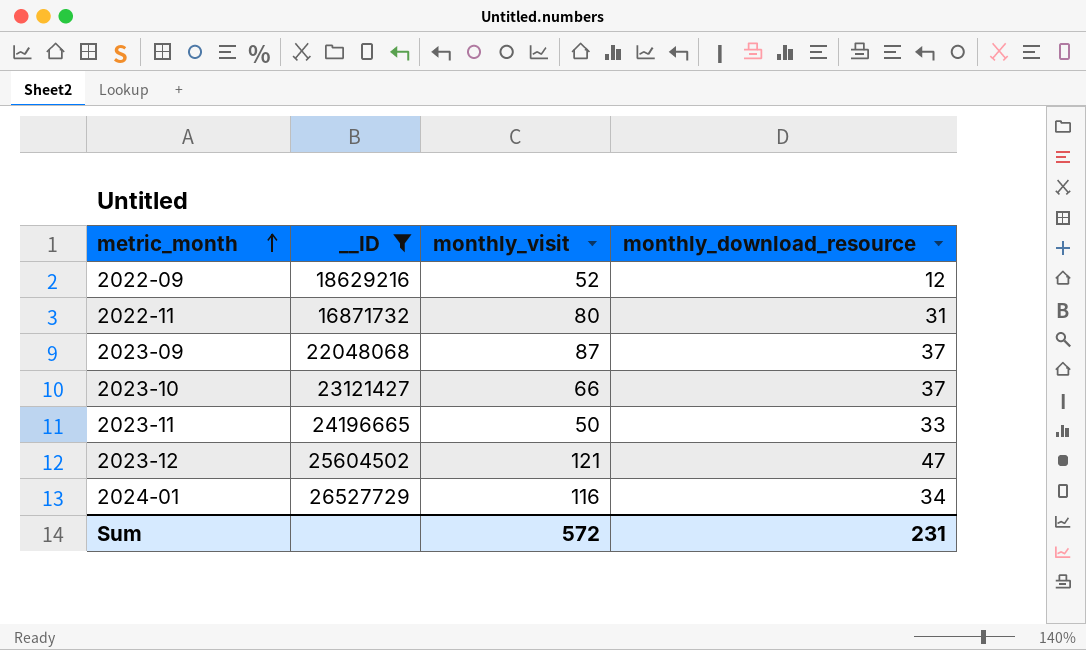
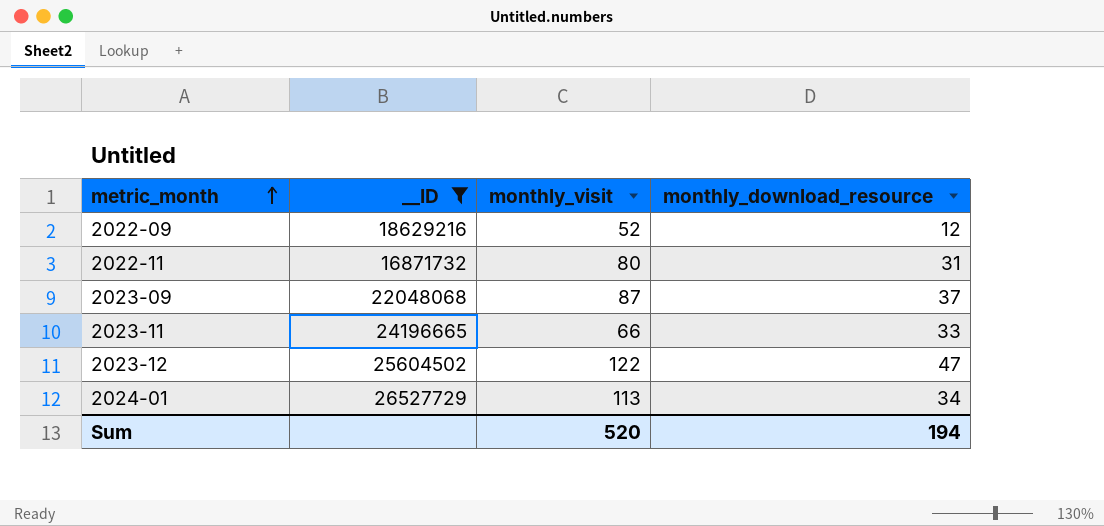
row 2023-10: 23121427 | 66 | 37 -> none
2023-11 | monthly_visit: 50 -> 66
2023-12 | monthly_visit: 121 -> 122
2024-01 | monthly_visit: 116 -> 113
Sum | monthly_visit: 572 -> 520
Sum | monthly_download_resource: 231 -> 194

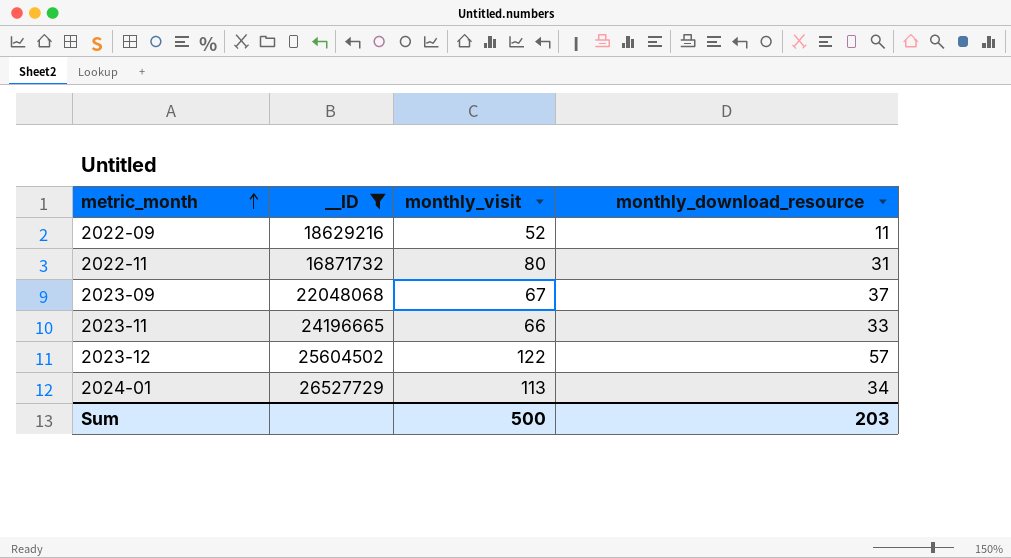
2022-09 | monthly_download_resource: 12 -> 11
2023-09 | monthly_visit: 87 -> 67
2023-12 | monthly_download_resource: 47 -> 57
Sum | monthly_visit: 520 -> 500
Sum | monthly_download_resource: 194 -> 203

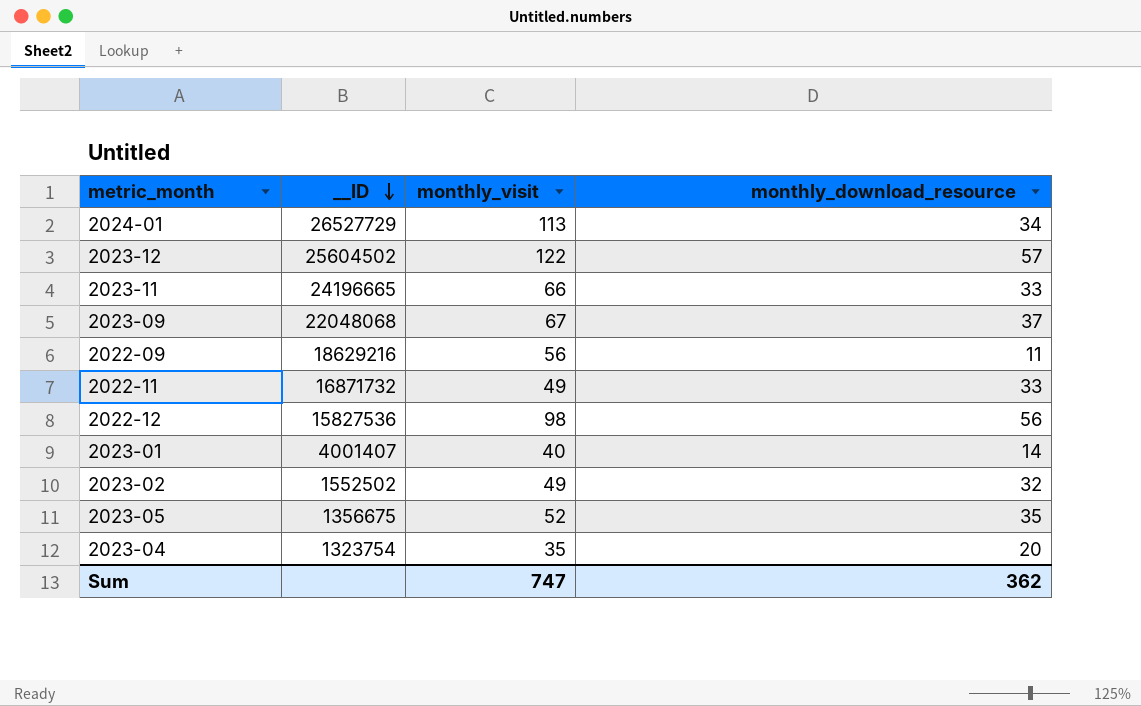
filter: __ID >= 16871732 -> none
row order: metric_month ascending -> __ID descending
2022-09 | monthly_visit: 52 -> 56
2022-11 | monthly_visit: 80 -> 49
2022-11 | monthly_download_resource: 31 -> 33
Sum | monthly_visit: 500 -> 747
Sum | monthly_download_resource: 203 -> 362

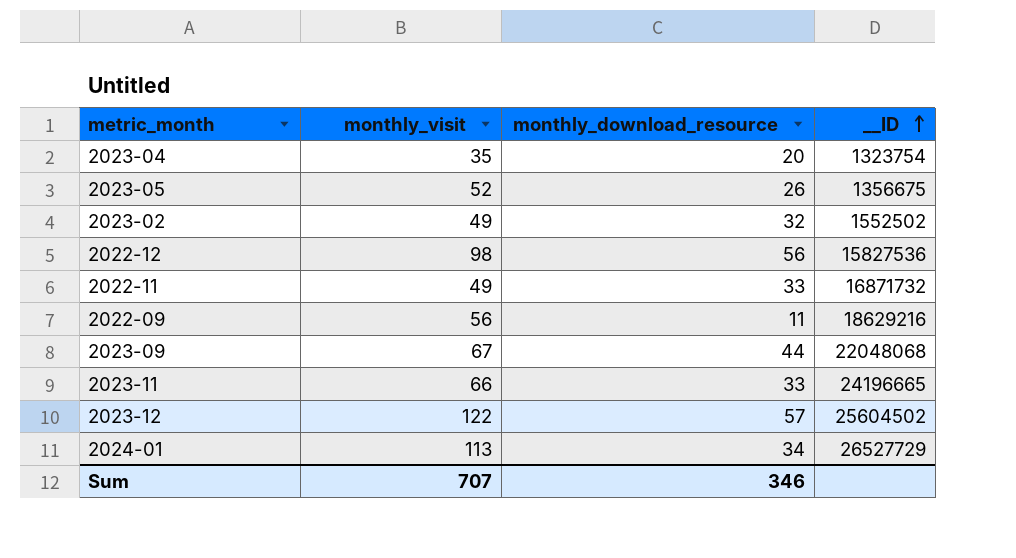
row order: __ID descending -> __ID ascending
column __ID | position: 2 -> 4
row 2023-01: 4001407 | 40 | 14 -> none
2023-05 | monthly_download_resource: 35 -> 26
2023-09 | monthly_download_resource: 37 -> 44
Sum | monthly_visit: 747 -> 707
Sum | monthly_download_resource: 362 -> 346

